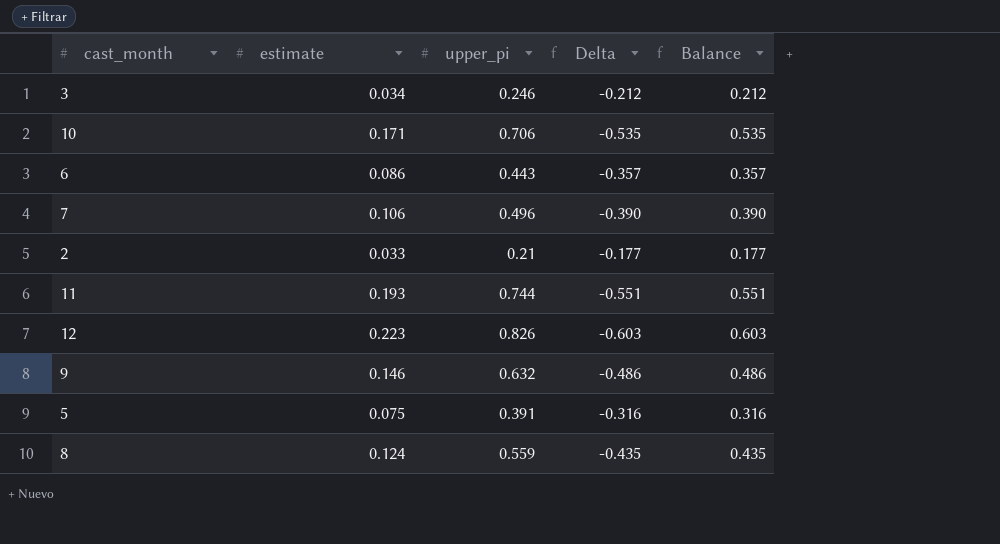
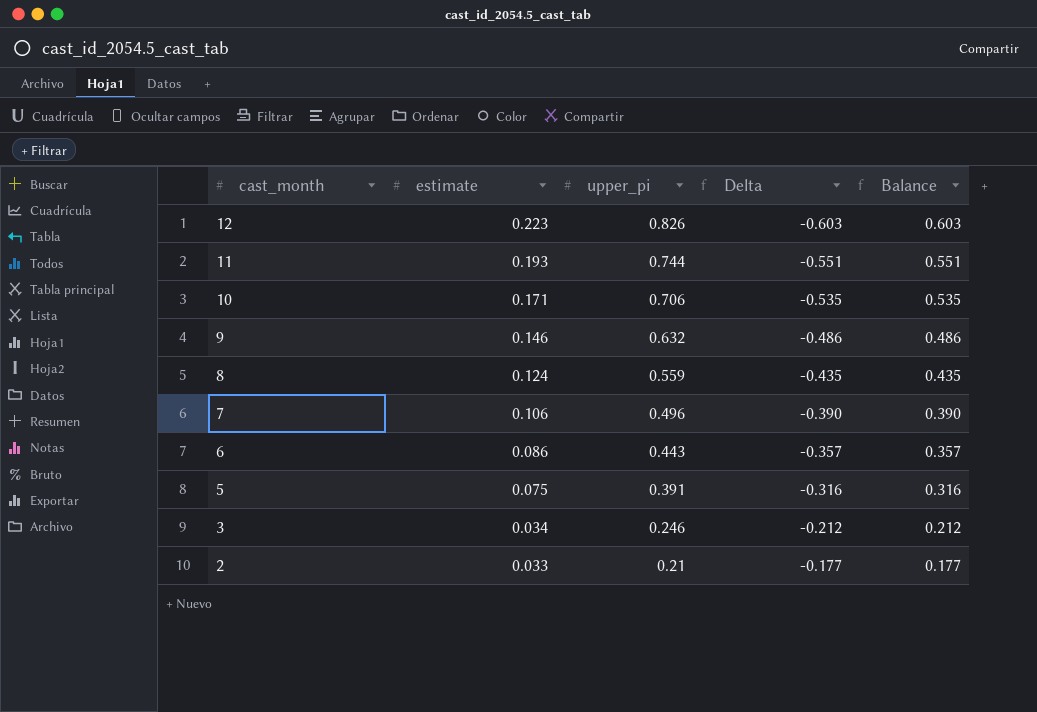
row order: none -> cast_month descending

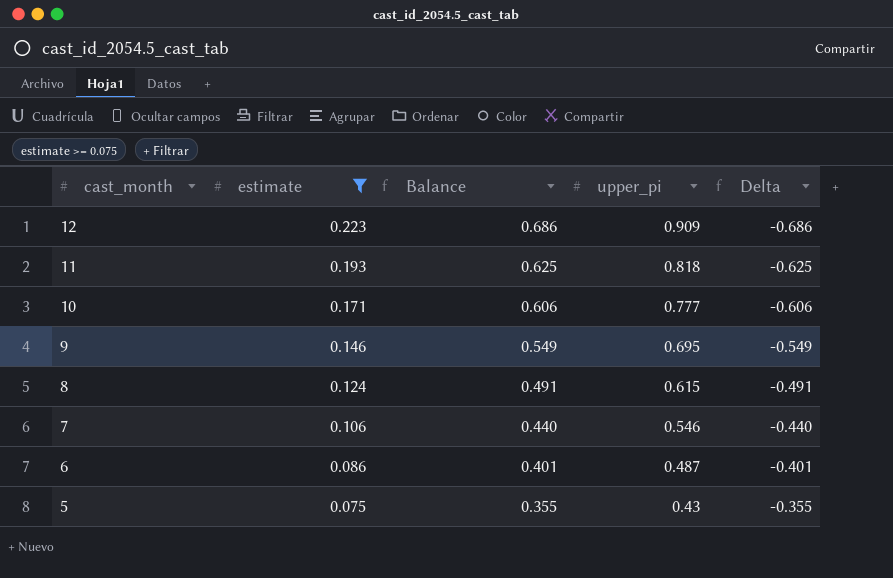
filter: none -> estimate >= 0.075
column Balance | position: 5 -> 3
12 | Balance: 0.603 -> 0.686
12 | upper_pi: 0.826 -> 0.909
12 | Delta: -0.603 -> -0.686
11 | Balance: 0.551 -> 0.625
11 | upper_pi: 0.744 -> 0.818
11 | Delta: -0.551 -> -0.625
10 | Balance: 0.535 -> 0.606
10 | upper_pi: 0.706 -> 0.777
10 | Delta: -0.535 -> -0.606
9 | Balance: 0.486 -> 0.549
9 | upper_pi: 0.632 -> 0.695
9 | Delta: -0.486 -> -0.549
8 | Balance: 0.435 -> 0.491
8 | upper_pi: 0.559 -> 0.615
8 | Delta: -0.435 -> -0.491
7 | Balance: 0.390 -> 0.440
7 | upper_pi: 0.496 -> 0.546
7 | Delta: -0.390 -> -0.440
6 | Balance: 0.357 -> 0.401
6 | upper_pi: 0.443 -> 0.487
6 | Delta: -0.357 -> -0.401
5 | Balance: 0.316 -> 0.355
5 | upper_pi: 0.391 -> 0.43
5 | Delta: -0.316 -> -0.355

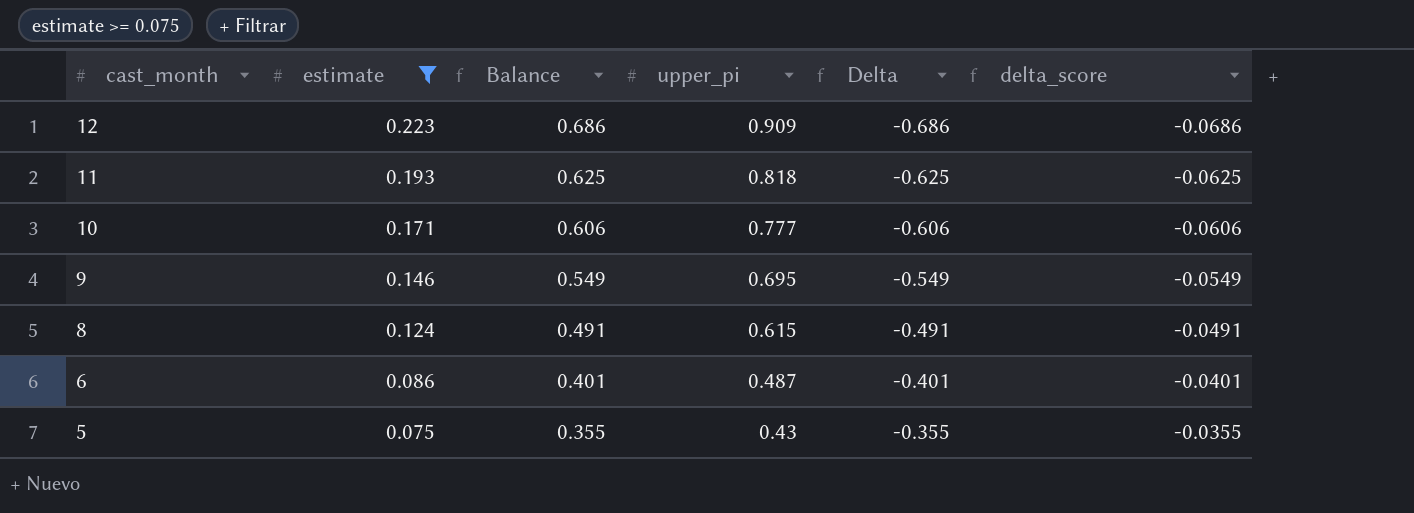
column delta_score | formula: none -> [Delta] * 0.1
row 7: 0.106 | 0.440 | 0.546 | -0.440 -> none

